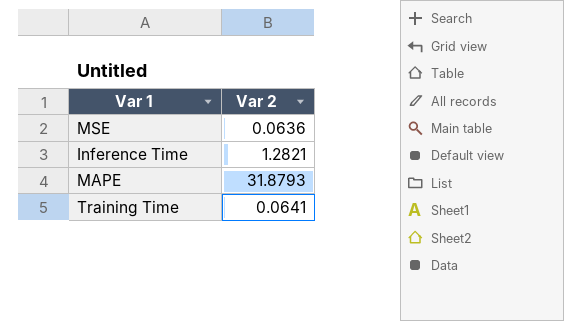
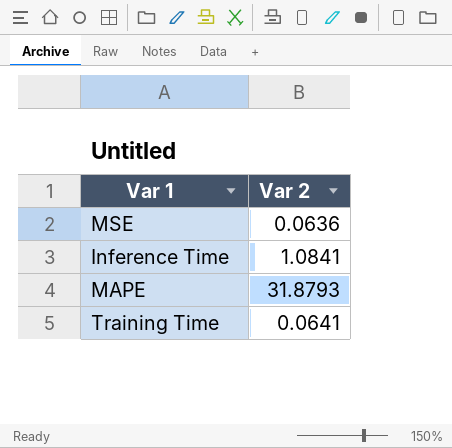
Inference Time | Var 2: 1.2821 -> 1.0841

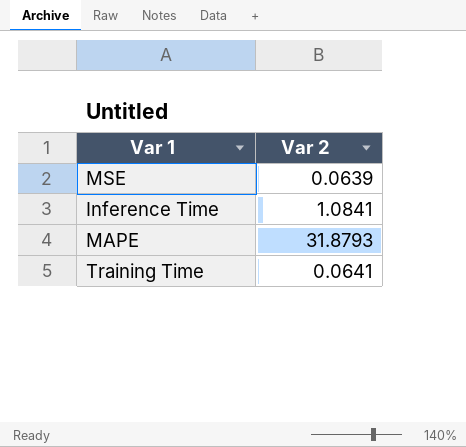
MSE | Var 2: 0.0636 -> 0.0639

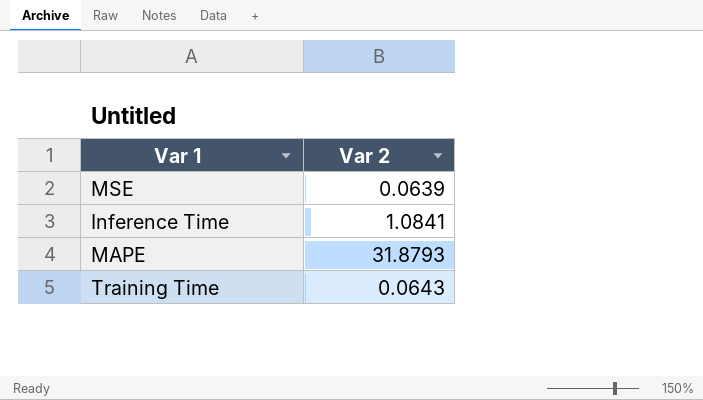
Training Time | Var 2: 0.0641 -> 0.0643

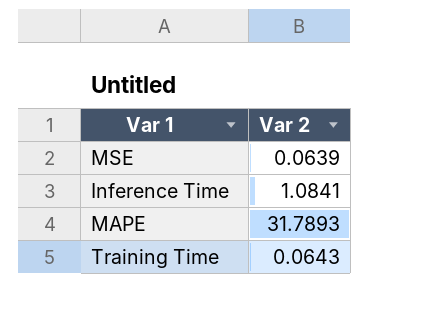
MAPE | Var 2: 31.8793 -> 31.7893

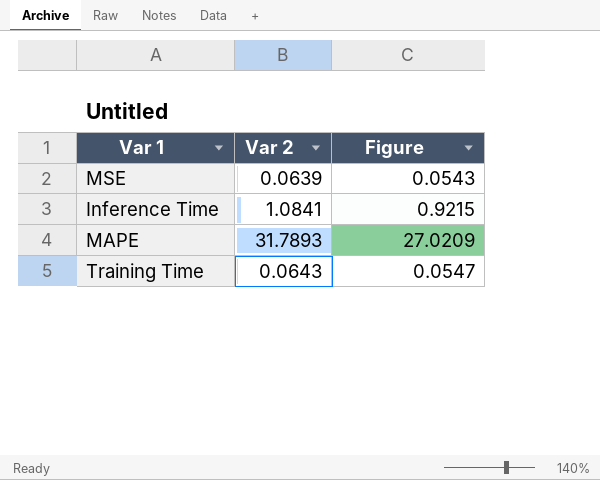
column Figure | formula: none -> [Var 2] * 0.85

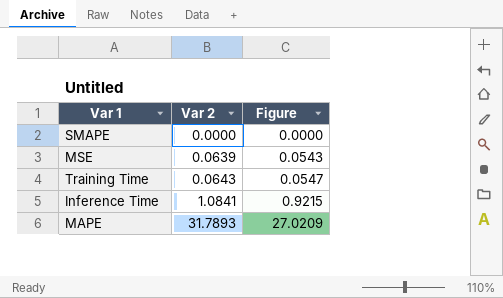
row order: none -> Var 2 ascending
row SMAPE: none -> 0.0000 | 0.0000

